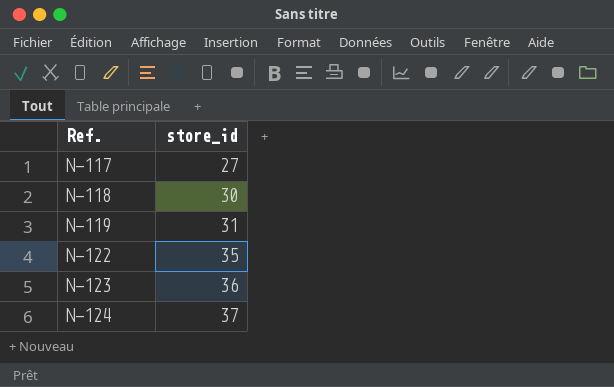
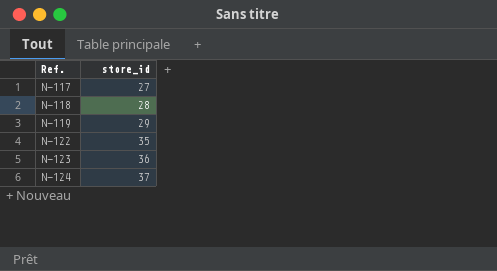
N-118 | store_id: 30 -> 28
N-119 | store_id: 31 -> 29

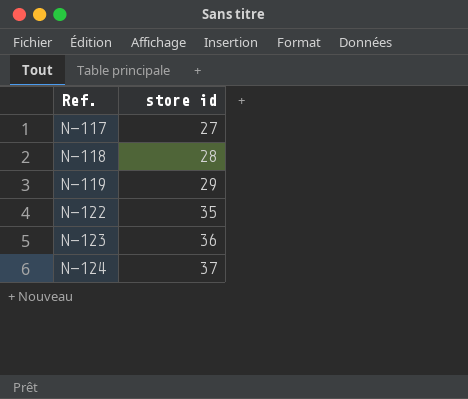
column name: store_id -> store id

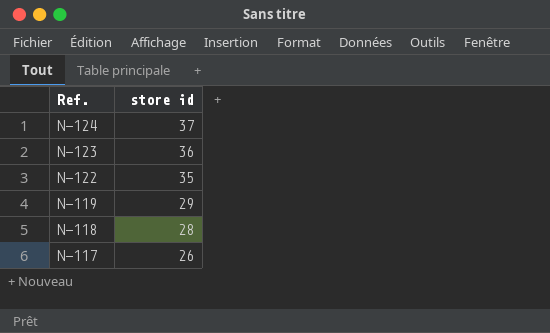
row order: Ref. ascending -> Ref. descending
N-117 | store id: 27 -> 26

